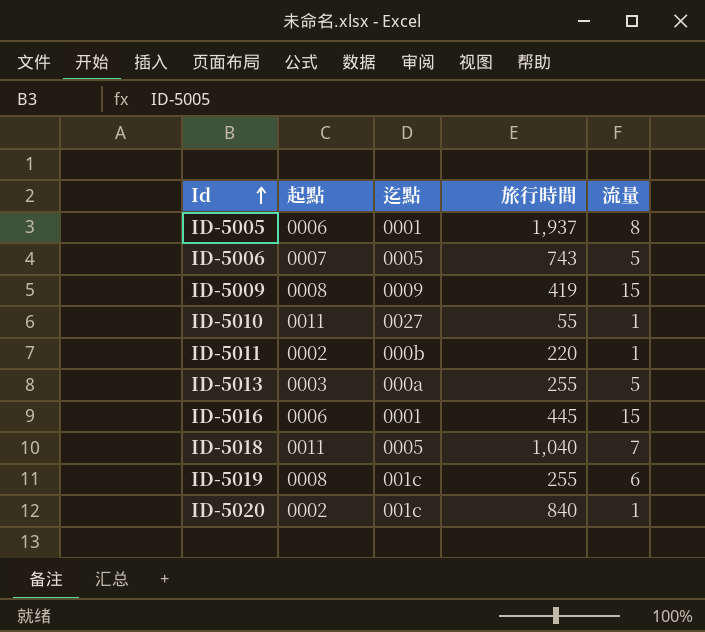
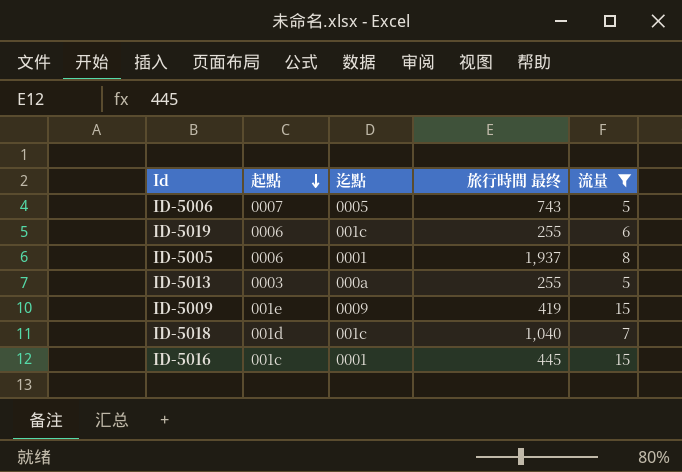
filter: none -> 流量 != 1
row order: Id ascending -> 起點 descending
column name: 旅行時間 -> 旅行時間 最终
ID-5019 | 起點: 0008 -> 0006
ID-5009 | 起點: 0008 -> 001e
ID-5018 | 起點: 0011 -> 001d
ID-5018 | 迄點: 0005 -> 001c
ID-5016 | 起點: 0006 -> 001c

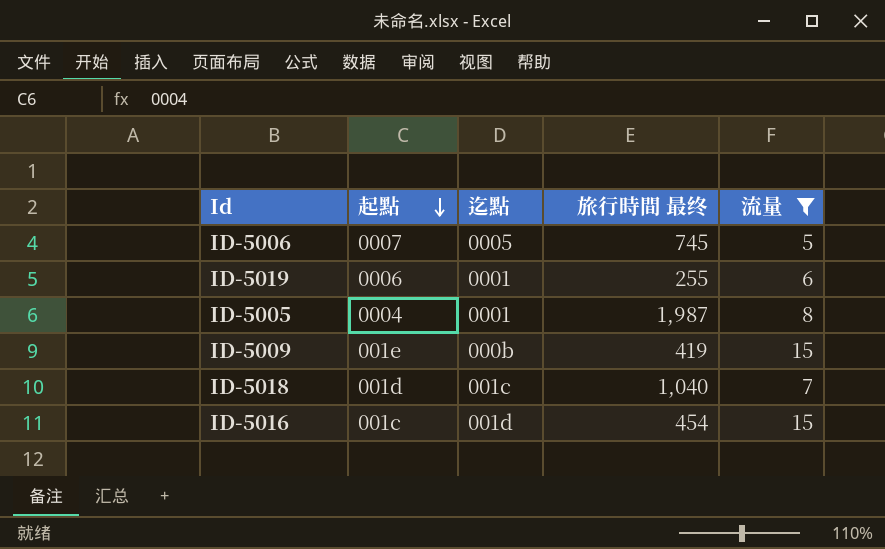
row ID-5013: 0003 | 000a | 255 | 5 -> none
ID-5006 | 旅行時間 最终: 743 -> 745
ID-5019 | 迄點: 001c -> 0001
ID-5005 | 起點: 0006 -> 0004
ID-5005 | 旅行時間 最终: 1,937 -> 1,987
ID-5009 | 迄點: 0009 -> 000b
ID-5016 | 迄點: 0001 -> 001d
ID-5016 | 旅行時間 最终: 445 -> 454

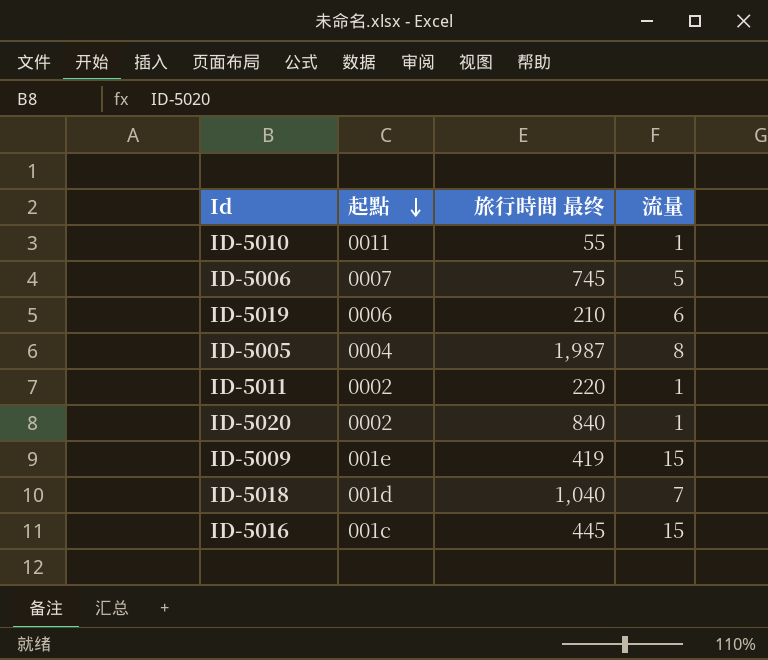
filter: 流量 != 1 -> none
column 迄點 | position: 3 -> none
ID-5019 | 旅行時間 最终: 255 -> 210
ID-5016 | 旅行時間 最终: 454 -> 445

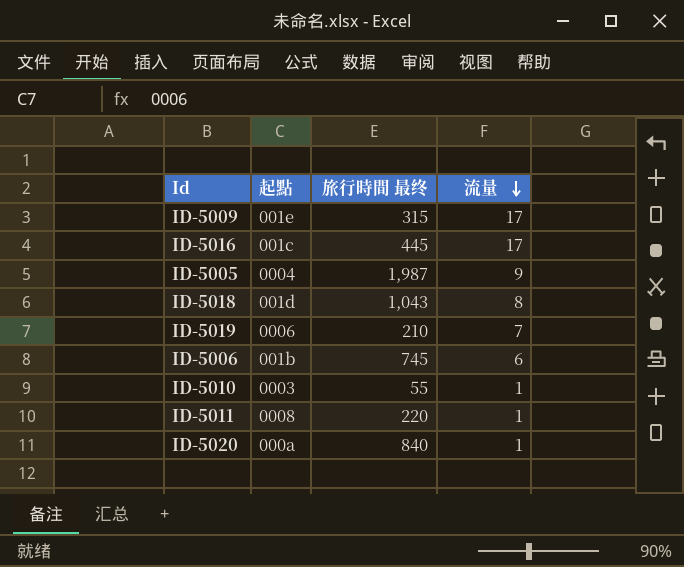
row order: 起點 descending -> 流量 descending
ID-5009 | 旅行時間 最终: 419 -> 315
ID-5009 | 流量: 15 -> 17
ID-5016 | 流量: 15 -> 17
ID-5005 | 流量: 8 -> 9
ID-5018 | 旅行時間 最终: 1,040 -> 1,043
ID-5018 | 流量: 7 -> 8
ID-5019 | 流量: 6 -> 7
ID-5006 | 起點: 0007 -> 001b
ID-5006 | 流量: 5 -> 6
ID-5010 | 起點: 0011 -> 0003
ID-5011 | 起點: 0002 -> 0008
ID-5020 | 起點: 0002 -> 000a

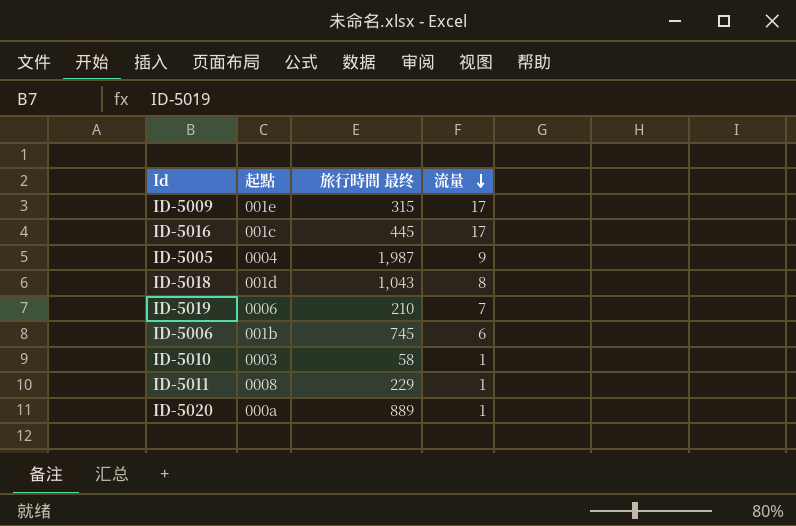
ID-5010 | 旅行時間 最终: 55 -> 58
ID-5011 | 旅行時間 最终: 220 -> 229
ID-5020 | 旅行時間 最终: 840 -> 889

